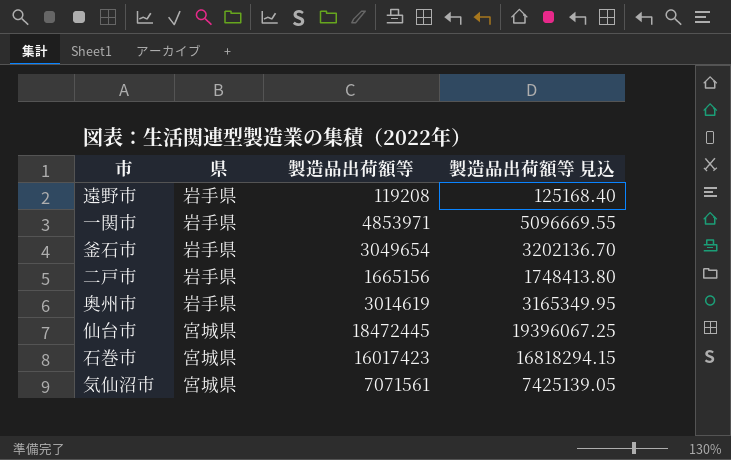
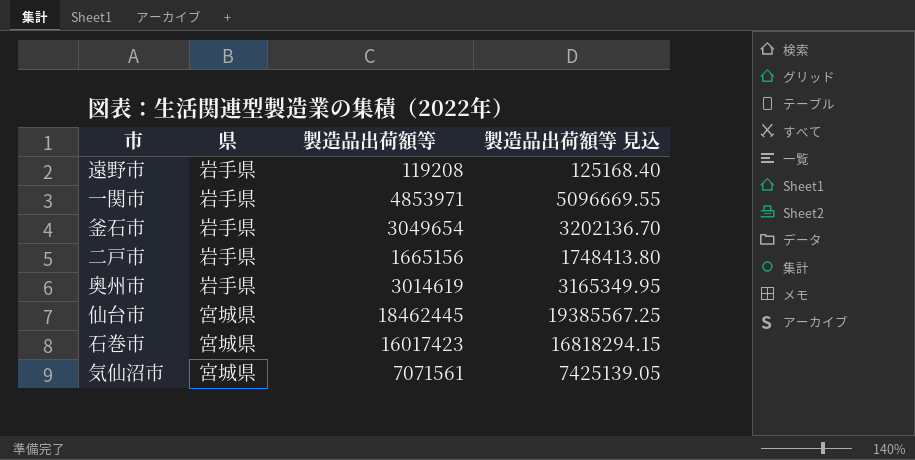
仙台市 | 製造品出荷額等: 18472445 -> 18462445
仙台市 | 製造品出荷額等 見込: 19396067.25 -> 19385567.25

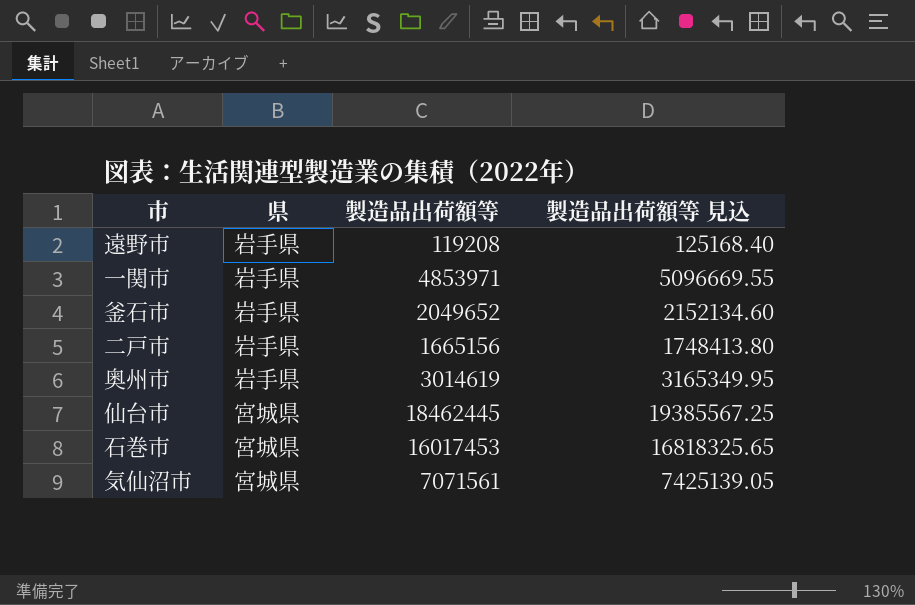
釜石市 | 製造品出荷額等: 3049654 -> 2049652
釜石市 | 製造品出荷額等 見込: 3202136.70 -> 2152134.60
石巻市 | 製造品出荷額等: 16017423 -> 16017453
石巻市 | 製造品出荷額等 見込: 16818294.15 -> 16818325.65

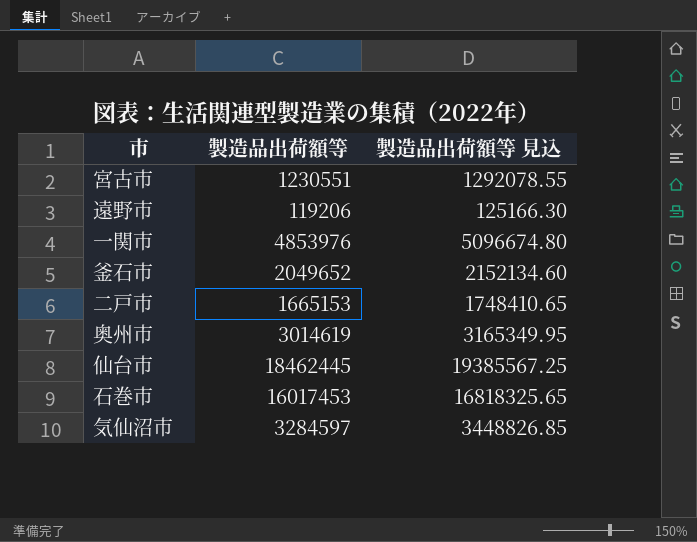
column 県 | position: 2 -> none
row 宮古市: none -> 1230551 | 1292078.55
遠野市 | 製造品出荷額等: 119208 -> 119206
遠野市 | 製造品出荷額等 見込: 125168.40 -> 125166.30
一関市 | 製造品出荷額等: 4853971 -> 4853976
一関市 | 製造品出荷額等 見込: 5096669.55 -> 5096674.80
二戸市 | 製造品出荷額等: 1665156 -> 1665153
二戸市 | 製造品出荷額等 見込: 1748413.80 -> 1748410.65
気仙沼市 | 製造品出荷額等: 7071561 -> 3284597
気仙沼市 | 製造品出荷額等 見込: 7425139.05 -> 3448826.85

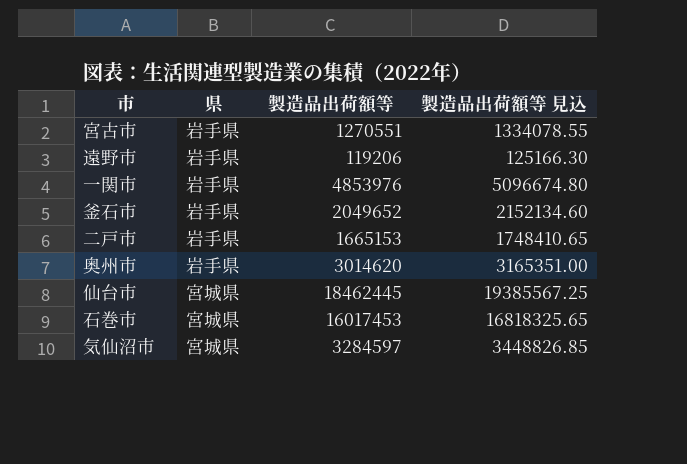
column 県 | position: none -> 2
宮古市 | 製造品出荷額等: 1230551 -> 1270551
宮古市 | 製造品出荷額等 見込: 1292078.55 -> 1334078.55
奥州市 | 製造品出荷額等: 3014619 -> 3014620
奥州市 | 製造品出荷額等 見込: 3165349.95 -> 3165351.00

